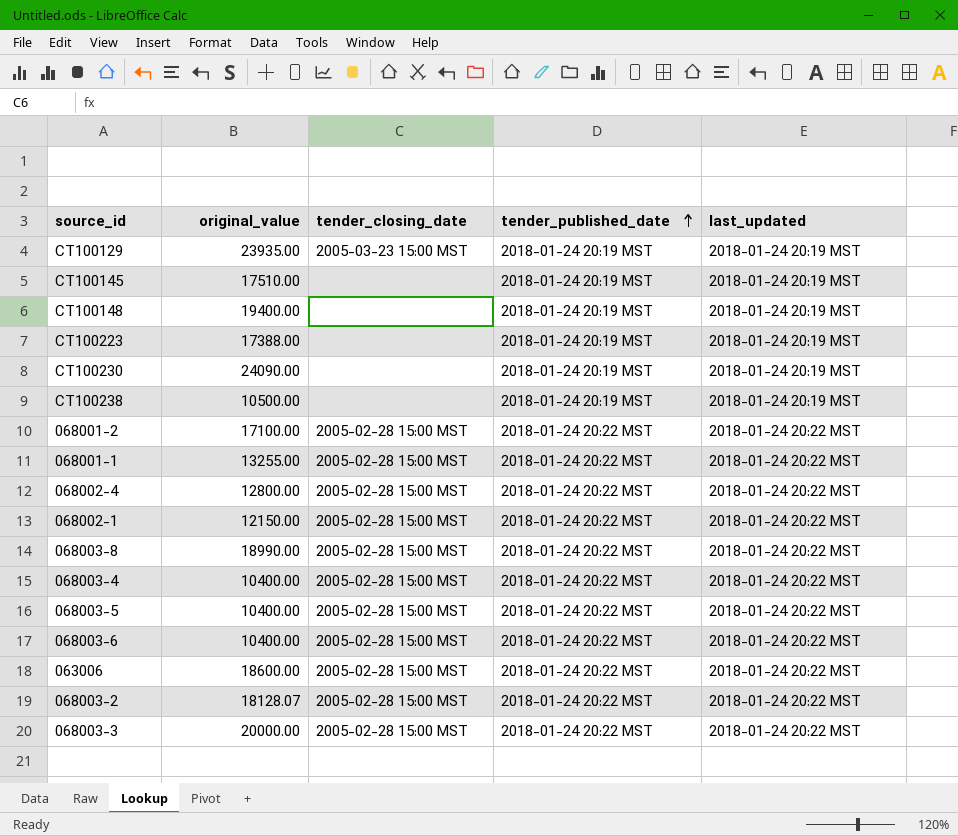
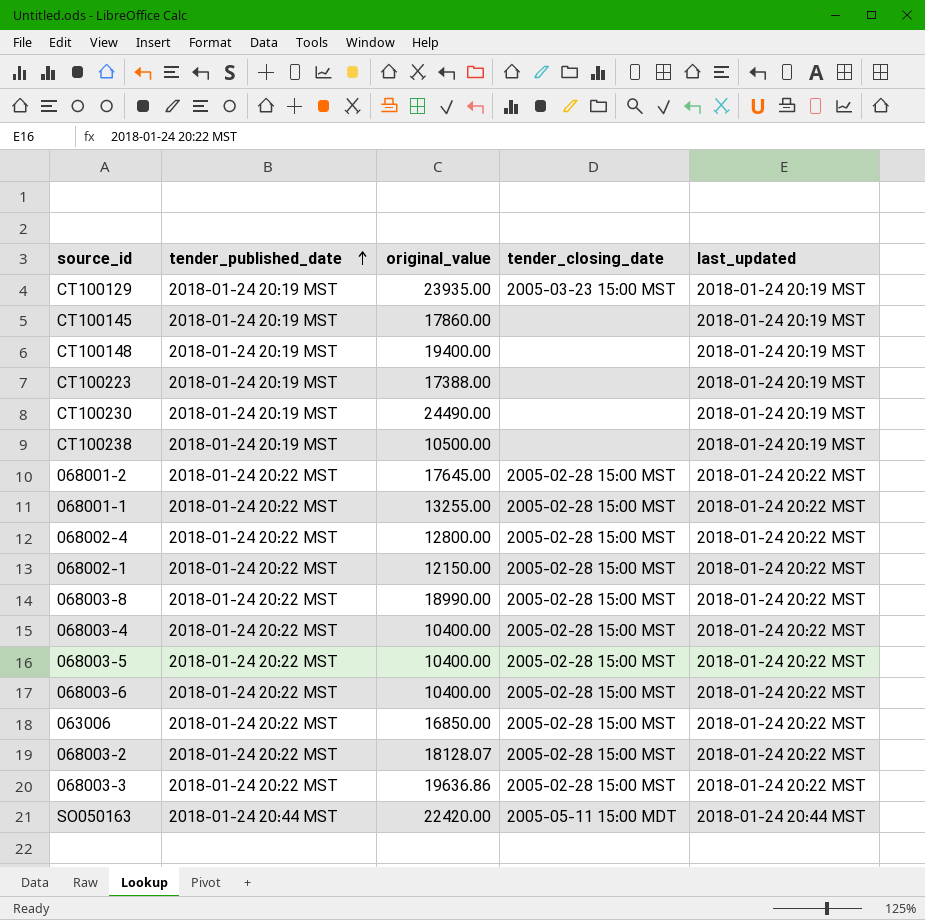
column tender_published_date | position: 4 -> 2
CT100145 | original_value: 17510.00 -> 17860.00
CT100230 | original_value: 24090.00 -> 24490.00
068001-2 | original_value: 17100.00 -> 17645.00
063006 | original_value: 18600.00 -> 16850.00
068003-3 | original_value: 20000.00 -> 19636.86
row SO050163: none -> 2018-01-24 20:44 MST | 22420.00 | 2005-05-11 15:00 MDT | 2018-01-24 20:44 MST

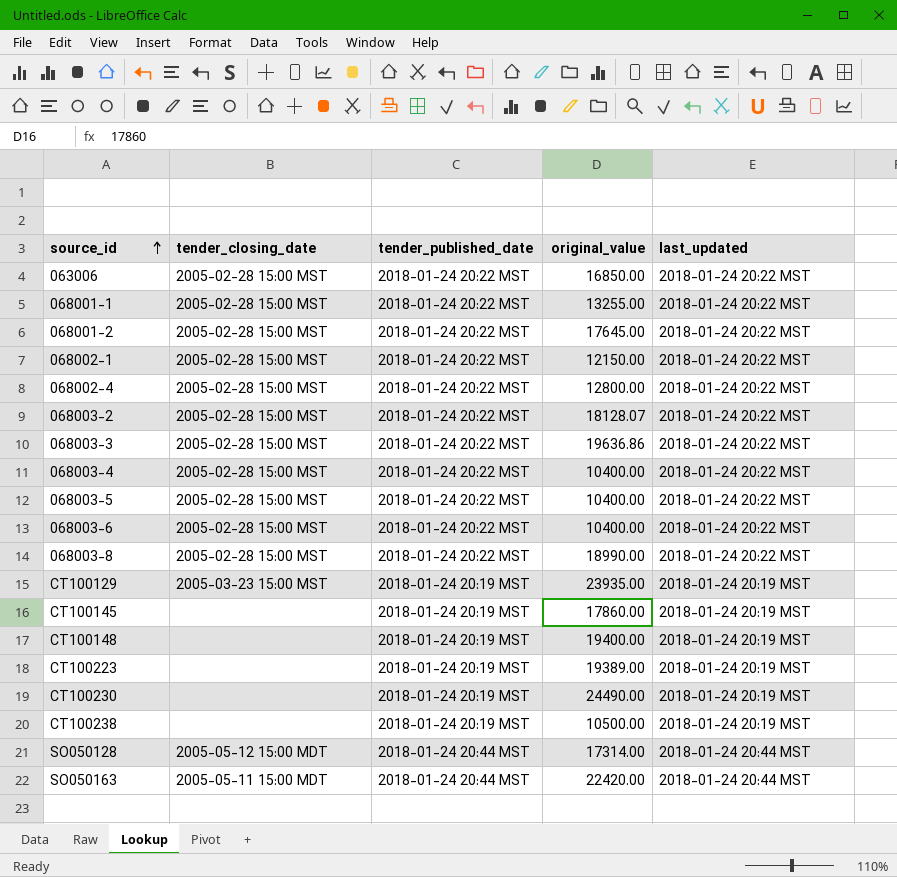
row order: tender_published_date ascending -> source_id ascending
column tender_closing_date | position: 4 -> 2
CT100223 | original_value: 17388.00 -> 19389.00
row SO050128: none -> 2005-05-12 15:00 MDT | 2018-01-24 20:44 MST | 17314.00 | 2018-01-24 20:44 MST

